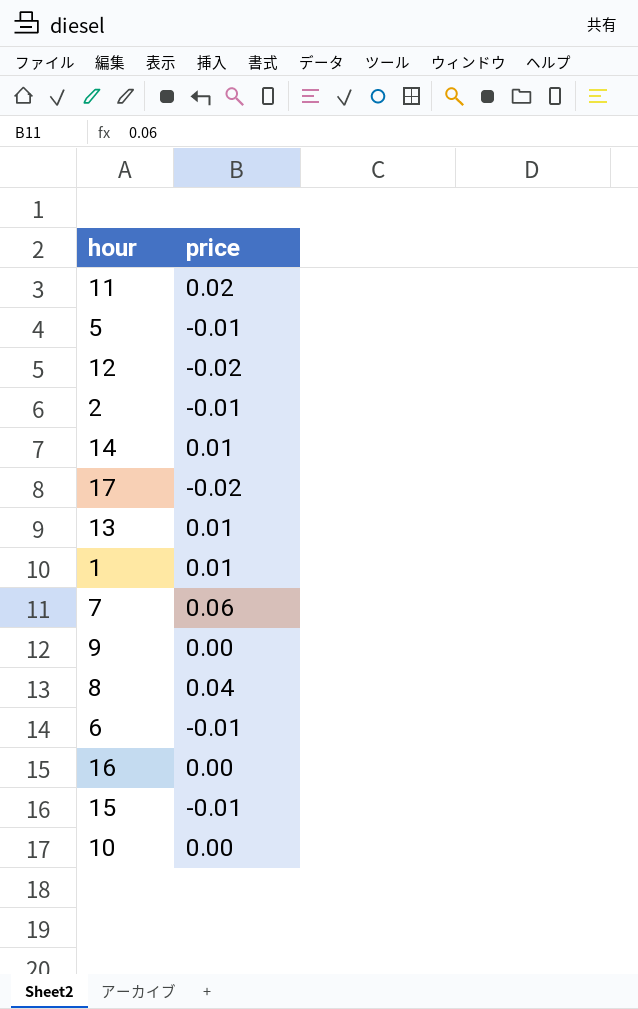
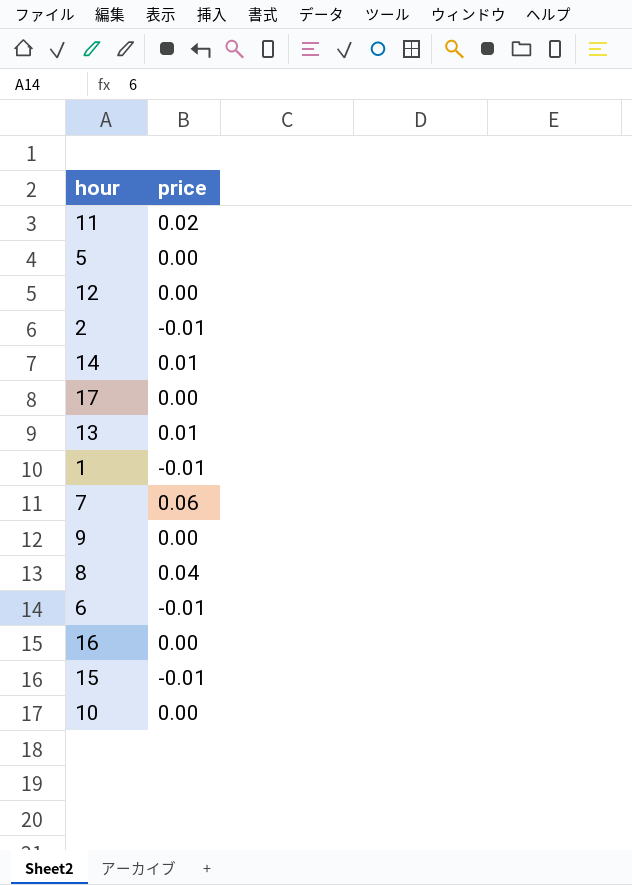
5 | price: -0.01 -> 0.00
12 | price: -0.02 -> 0.00
17 | price: -0.02 -> 0.00
1 | price: 0.01 -> -0.01

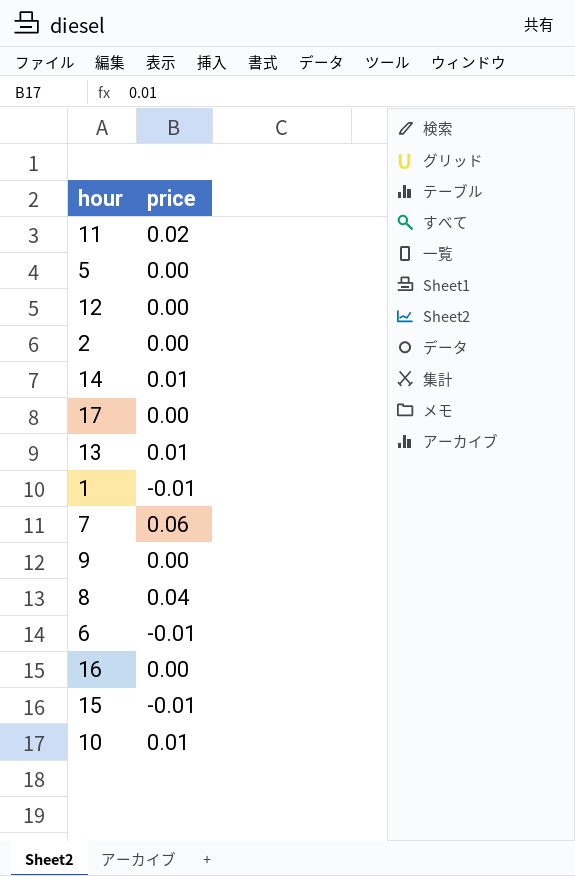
2 | price: -0.01 -> 0.00
10 | price: 0.00 -> 0.01

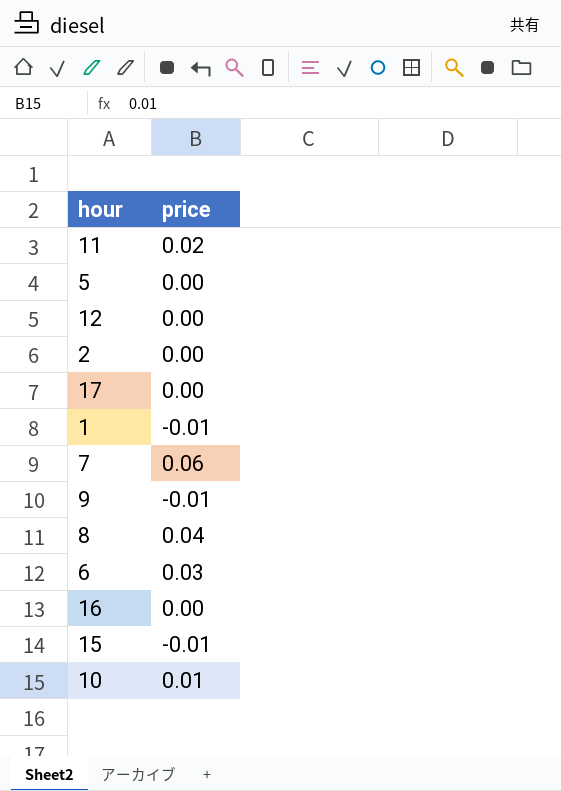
row 14: 0.01 -> none
row 13: 0.01 -> none
9 | price: 0.00 -> -0.01
6 | price: -0.01 -> 0.03

